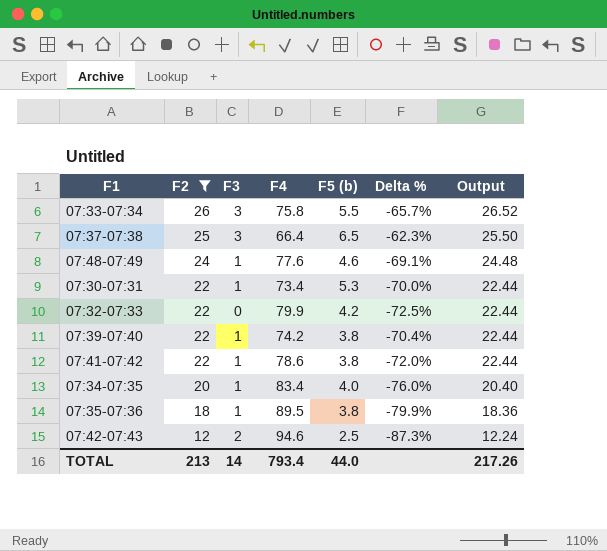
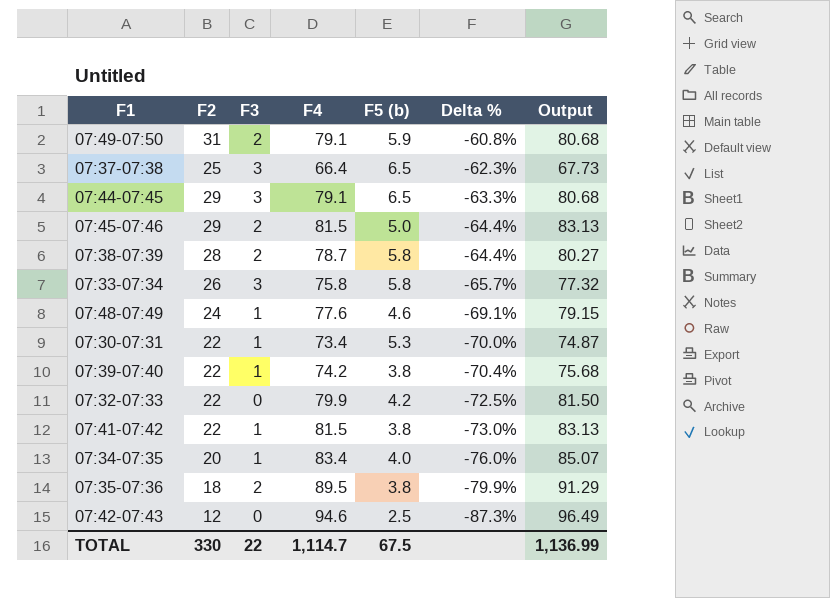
filter: F2 <= 26 -> none
row order: F2 descending -> Delta % descending
column Output | formula: [F2] * 1.02 -> [F4] * 1.02
07:33-07:34 | F5 (b): 5.5 -> 5.8
07:41-07:42 | F4: 78.6 -> 81.5
07:41-07:42 | Delta %: -72.0% -> -73.0%
07:35-07:36 | F3: 1 -> 2
07:42-07:43 | F3: 2 -> 0
TOTAL | F2: 213 -> 330
TOTAL | F3: 14 -> 22
TOTAL | F4: 793.4 -> 1,114.7
TOTAL | F5 (b): 44.0 -> 67.5
TOTAL | Output: 217.26 -> 1,136.99

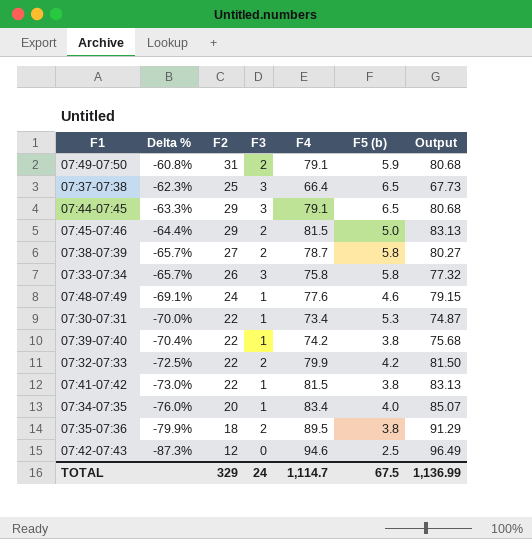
column Delta % | position: 6 -> 2
07:38-07:39 | Delta %: -64.4% -> -65.7%
07:38-07:39 | F2: 28 -> 27
07:32-07:33 | F3: 0 -> 2
TOTAL | F2: 330 -> 329
TOTAL | F3: 22 -> 24

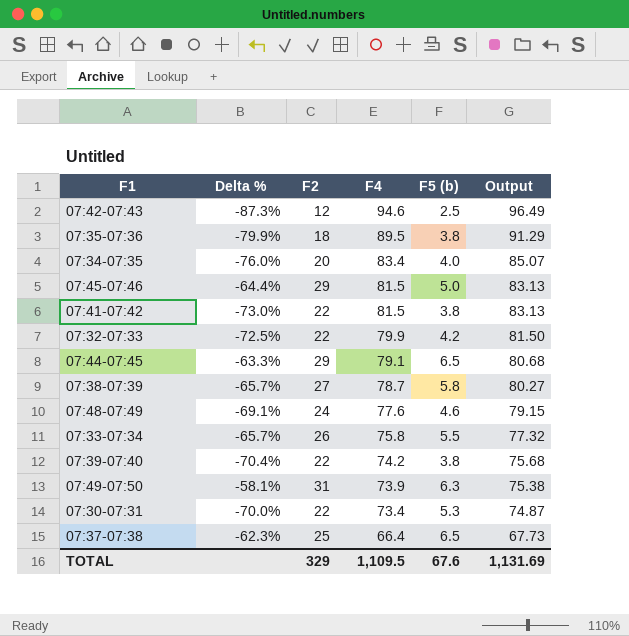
row order: Delta % descending -> F4 descending
column F3 | position: 4 -> none
07:33-07:34 | F5 (b): 5.8 -> 5.5
07:49-07:50 | Delta %: -60.8% -> -58.1%
07:49-07:50 | F4: 79.1 -> 73.9
07:49-07:50 | F5 (b): 5.9 -> 6.3
07:49-07:50 | Output: 80.68 -> 75.38
TOTAL | F4: 1,114.7 -> 1,109.5
TOTAL | F5 (b): 67.5 -> 67.6
TOTAL | Output: 1,136.99 -> 1,131.69

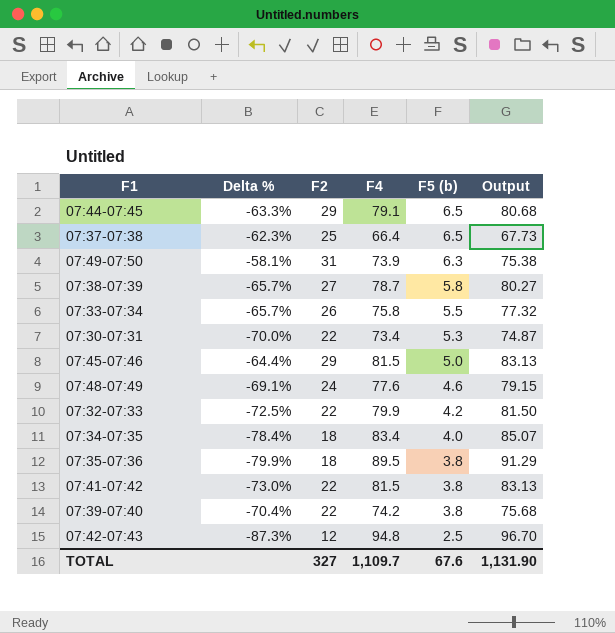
row order: F4 descending -> F5 (b) descending
07:34-07:35 | Delta %: -76.0% -> -78.4%
07:34-07:35 | F2: 20 -> 18
07:42-07:43 | F4: 94.6 -> 94.8
07:42-07:43 | Output: 96.49 -> 96.70
TOTAL | F2: 329 -> 327
TOTAL | F4: 1,109.5 -> 1,109.7
TOTAL | Output: 1,131.69 -> 1,131.90

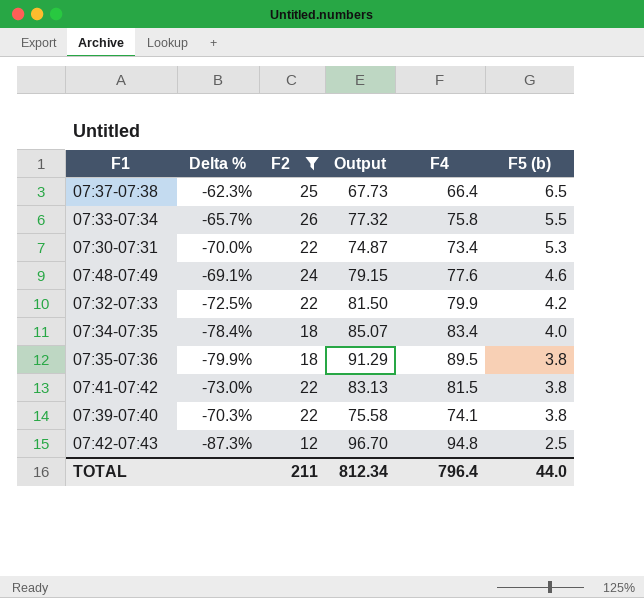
filter: none -> F2 <= 26
column Output | position: 6 -> 4
07:39-07:40 | Delta %: -70.4% -> -70.3%
07:39-07:40 | Output: 75.68 -> 75.58
07:39-07:40 | F4: 74.2 -> 74.1
TOTAL | F2: 327 -> 211
TOTAL | Output: 1,131.90 -> 812.34
TOTAL | F4: 1,109.7 -> 796.4
TOTAL | F5 (b): 67.6 -> 44.0

